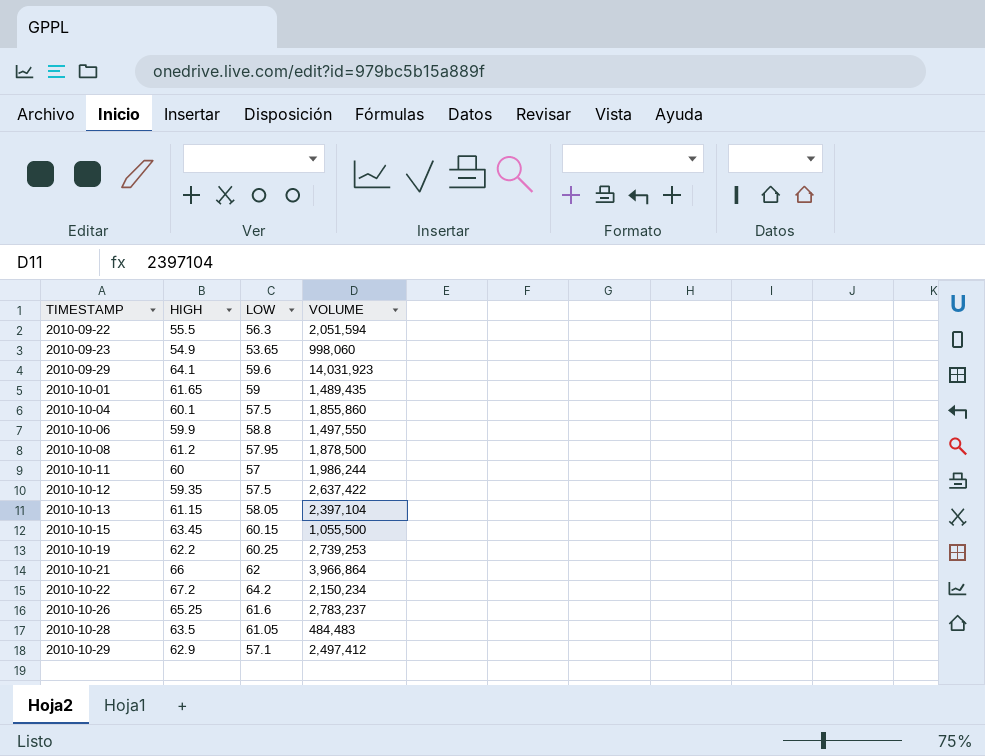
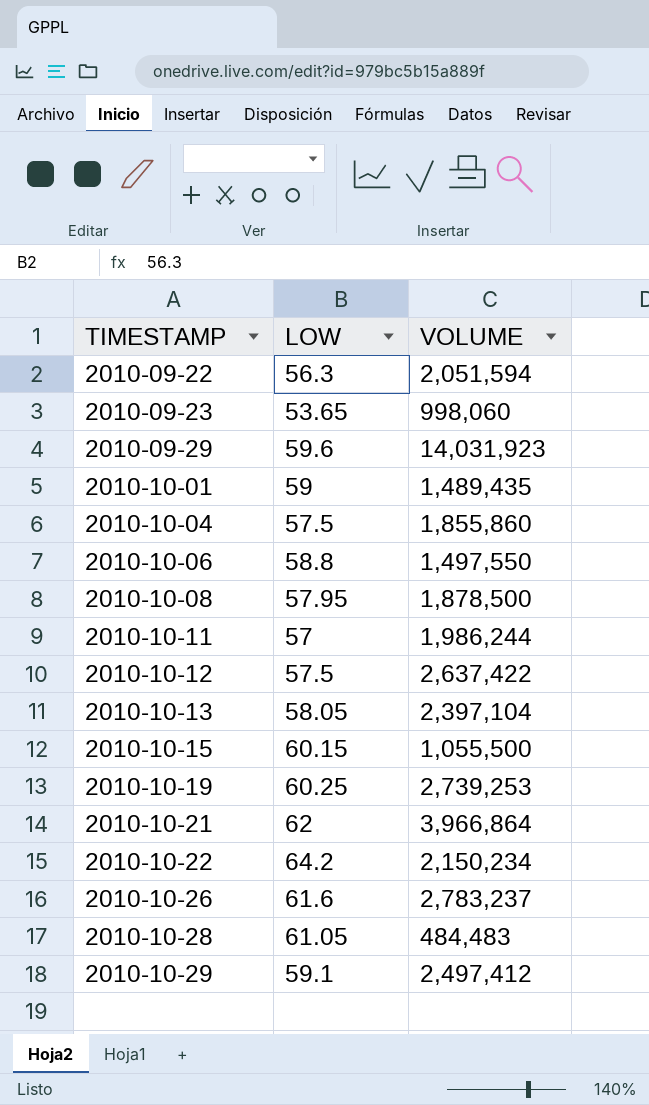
column HIGH | position: 2 -> none
2010-10-29 | LOW: 57.1 -> 59.1

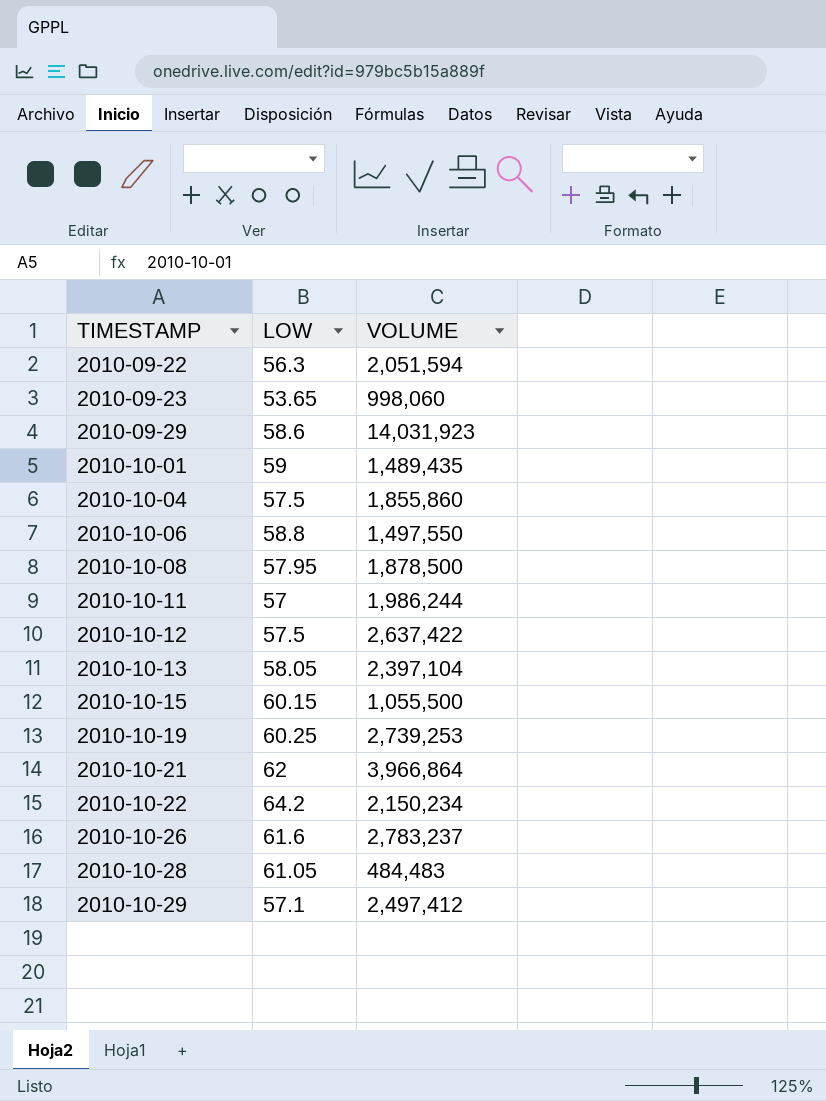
2010-09-29 | LOW: 59.6 -> 58.6
2010-10-29 | LOW: 59.1 -> 57.1

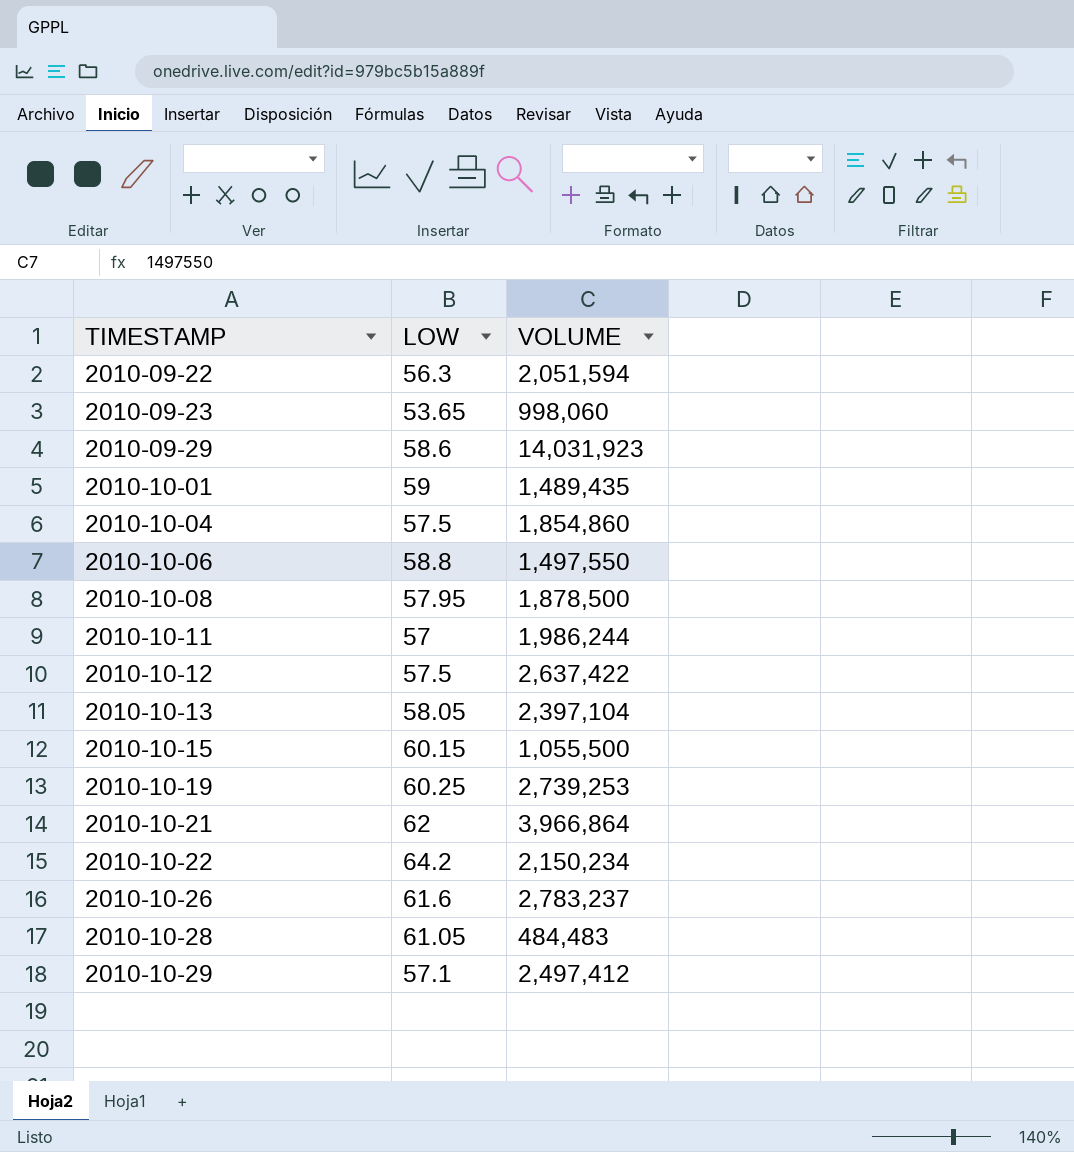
2010-10-04 | VOLUME: 1,855,860 -> 1,854,860

